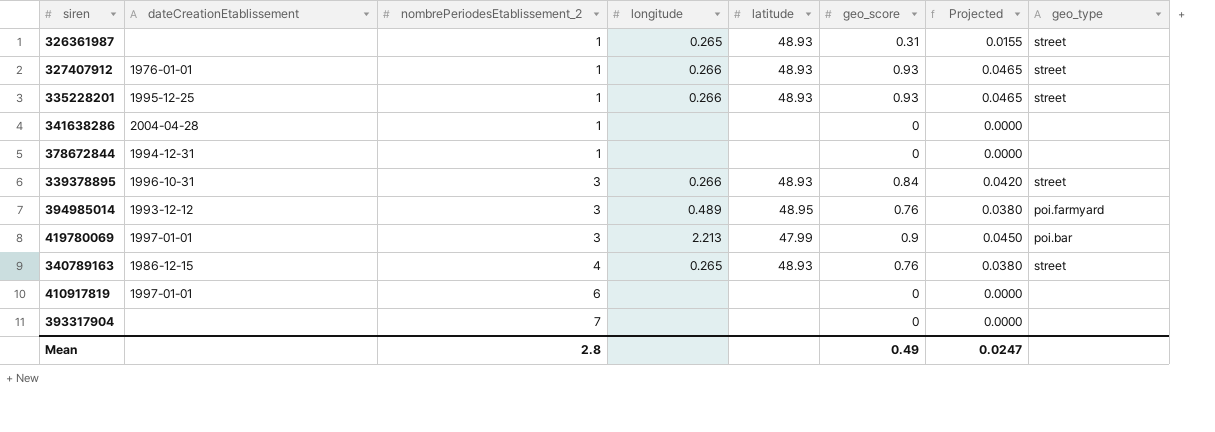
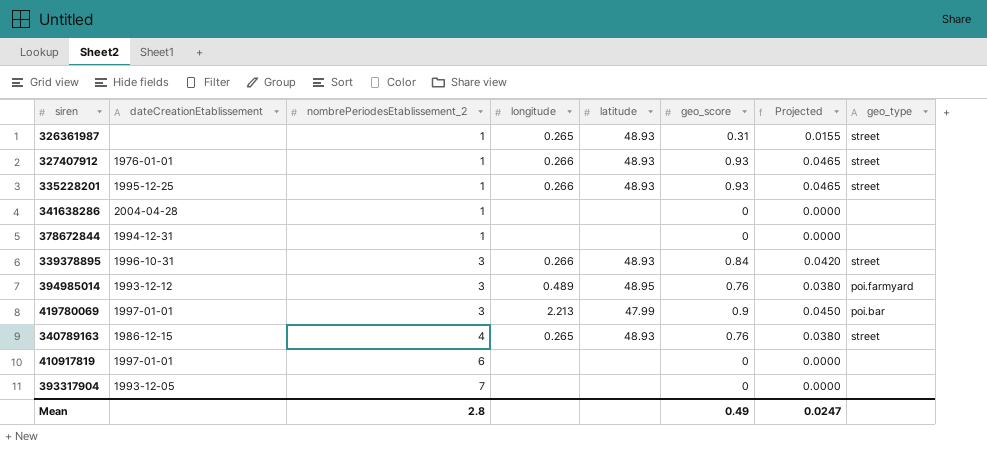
393317904 | dateCreationEtablissement: none -> 1993-12-05

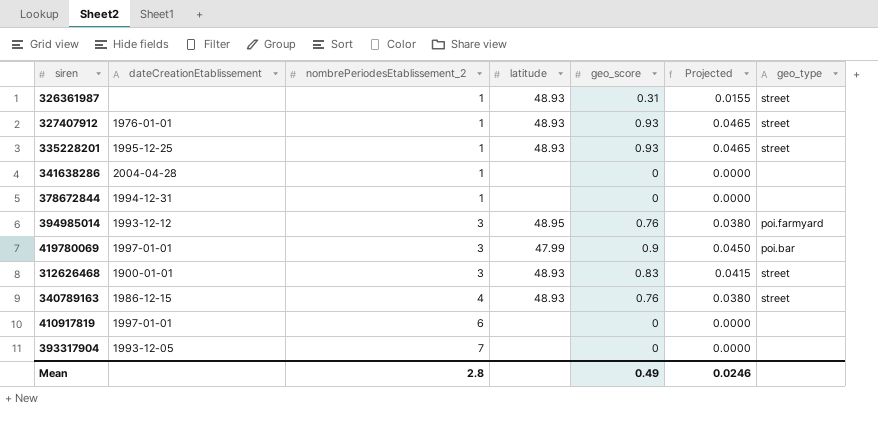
column longitude | position: 4 -> none
row 339378895: 1996-10-31 | 3 | 0.266 | 48.93 | 0.84 | 0.0420 | street -> none
row 312626468: none -> 1900-01-01 | 3 | 48.93 | 0.83 | 0.0415 | street
Mean | Projected: 0.0247 -> 0.0246

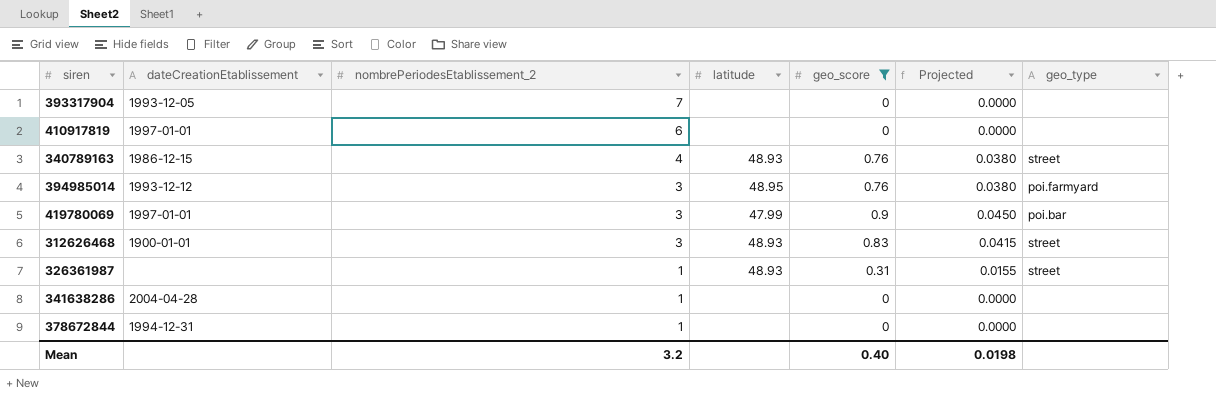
filter: none -> geo_score != 0.93
row order: nombrePeriodesEtablissement_2 ascending -> nombrePeriodesEtablissement_2 descending
Mean | nombrePeriodesEtablissement_2: 2.8 -> 3.2
Mean | geo_score: 0.49 -> 0.40
Mean | Projected: 0.0246 -> 0.0198

